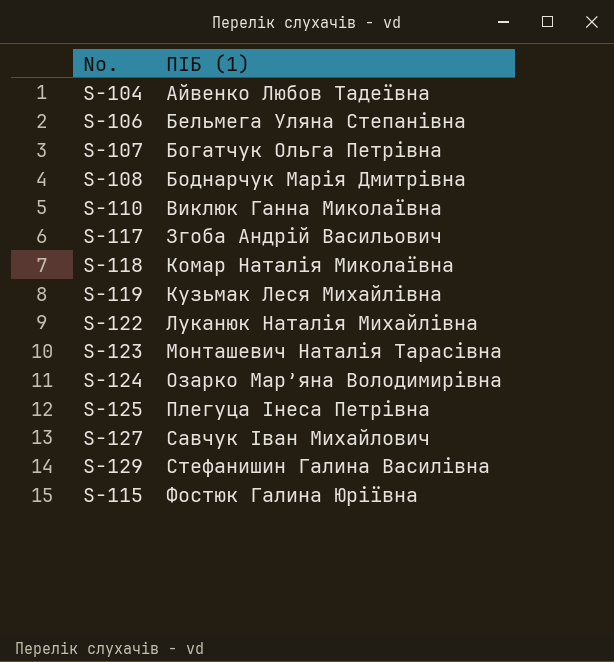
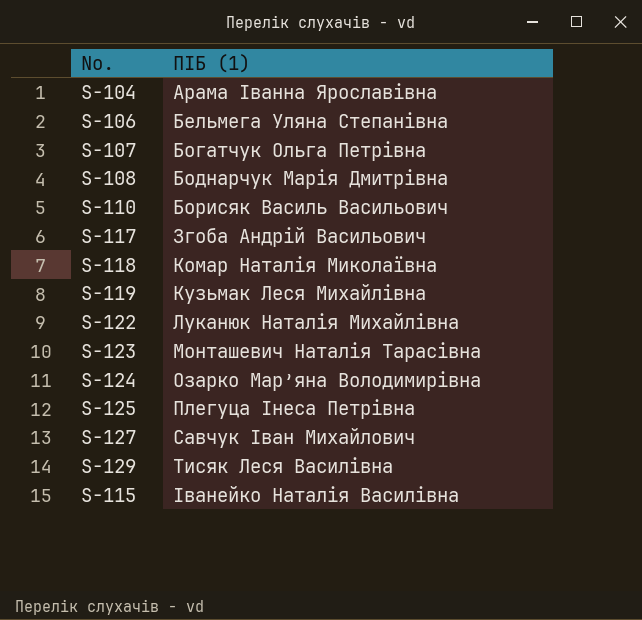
S-104 | ПІБ (1): Айвенко Любов Тадеївна -> Арама Іванна Ярославівна
S-110 | ПІБ (1): Виклюк Ганна Миколаївна -> Борисяк Василь Васильович
S-129 | ПІБ (1): Стефанишин Галина Василівна -> Тисяк Леся Василівна
S-115 | ПІБ (1): Фостюк Галина Юріївна -> Іванейко Наталія Василівна

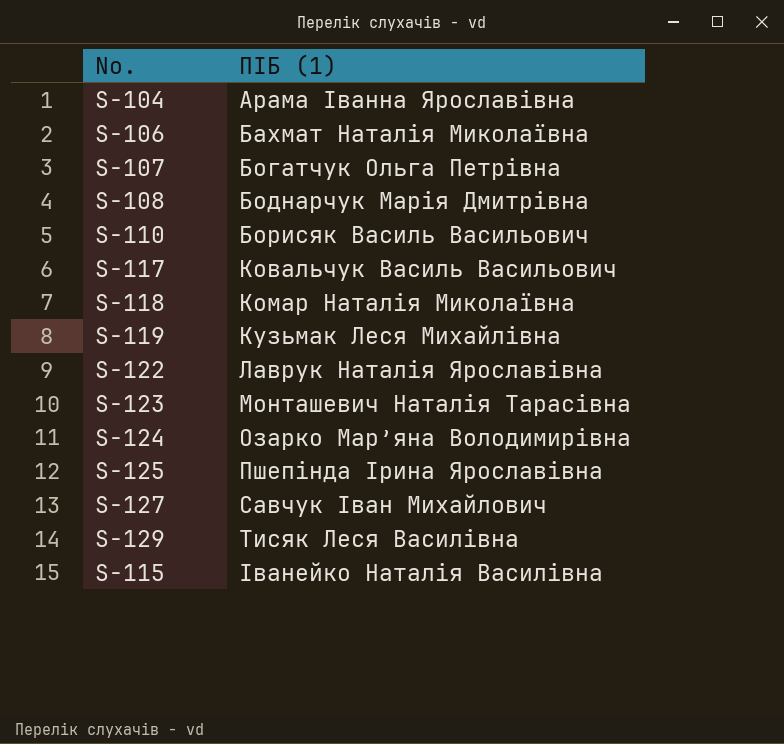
S-106 | ПІБ (1): Бельмега Уляна Степанівна -> Бахмат Наталія Миколаївна
S-117 | ПІБ (1): Згоба Андрій Васильович -> Ковальчук Василь Васильович
S-122 | ПІБ (1): Луканюк Наталія Михайлівна -> Лаврук Наталія Ярославівна
S-125 | ПІБ (1): Плегуца Інеса Петрівна -> Пшепінда Ірина Ярославівна

